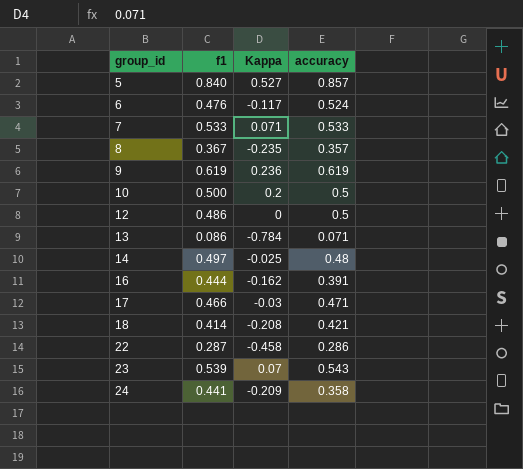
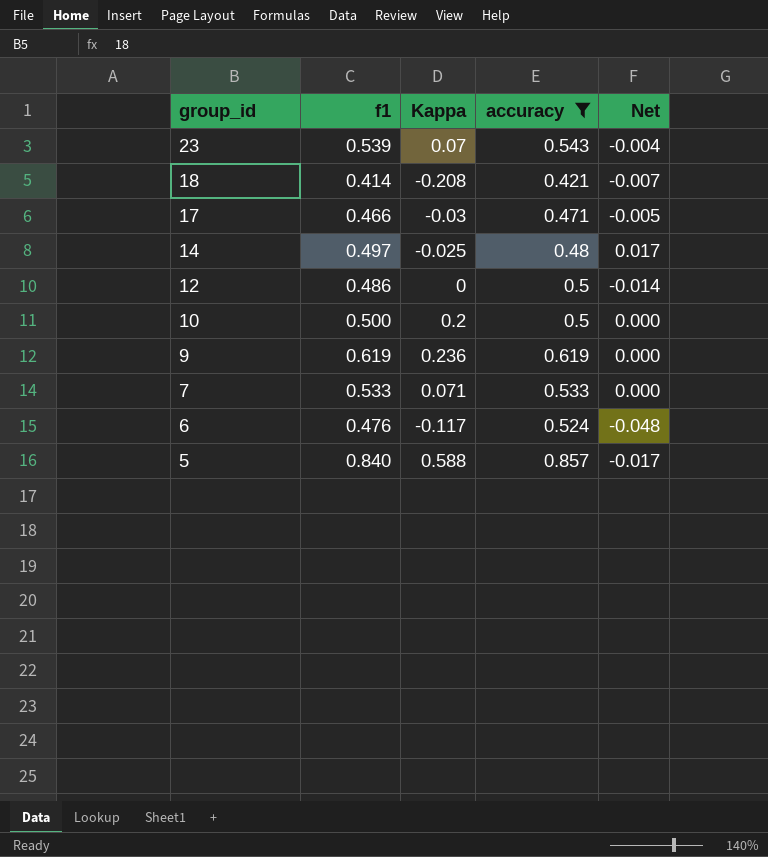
filter: none -> accuracy >= 0.421
row order: group_id ascending -> group_id descending
column Net | formula: none -> [f1] - [accuracy]
5 | Kappa: 0.527 -> 0.588

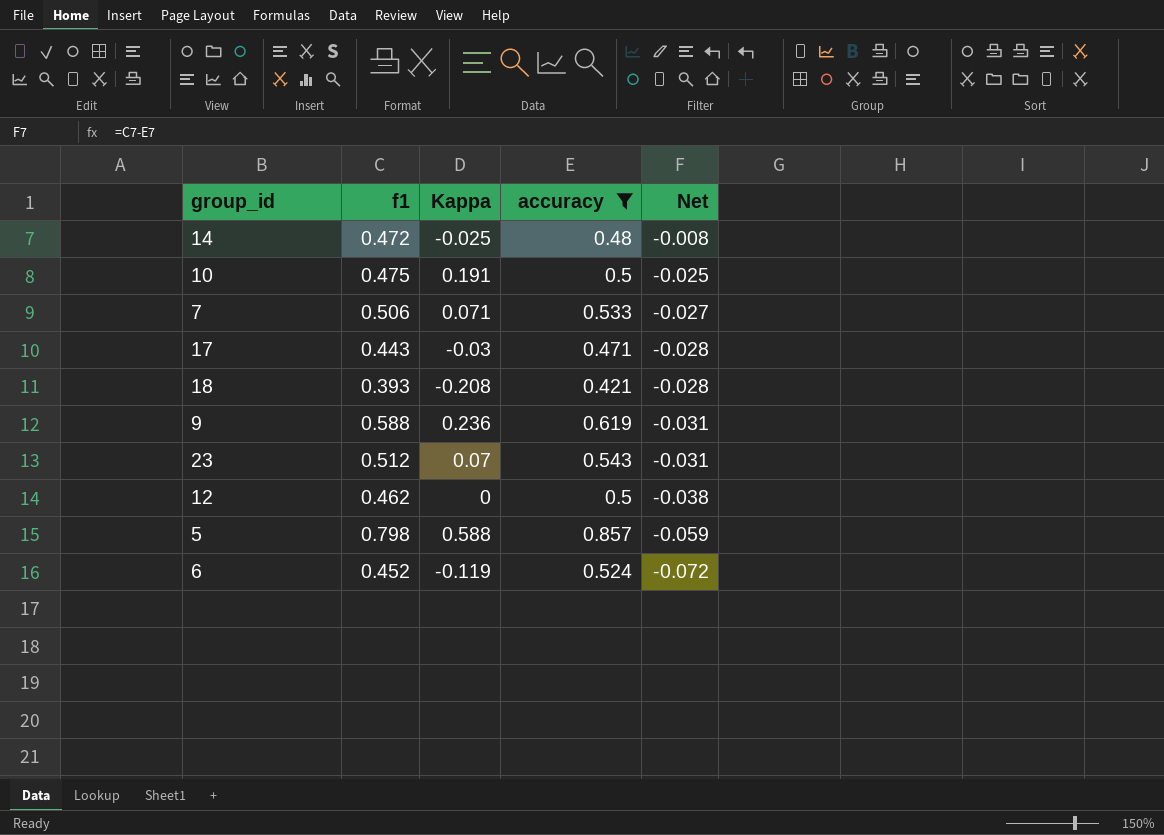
row order: group_id descending -> Net descending
14 | f1: 0.497 -> 0.472
14 | Net: 0.017 -> -0.008
10 | f1: 0.500 -> 0.475
10 | Kappa: 0.2 -> 0.191
10 | Net: 0.000 -> -0.025
7 | f1: 0.533 -> 0.506
7 | Net: 0.000 -> -0.027
17 | f1: 0.466 -> 0.443
17 | Net: -0.005 -> -0.028
18 | f1: 0.414 -> 0.393
18 | Net: -0.007 -> -0.028
9 | f1: 0.619 -> 0.588
9 | Net: 0.000 -> -0.031
23 | f1: 0.539 -> 0.512
23 | Net: -0.004 -> -0.031
12 | f1: 0.486 -> 0.462
12 | Net: -0.014 -> -0.038
5 | f1: 0.840 -> 0.798
5 | Net: -0.017 -> -0.059
6 | f1: 0.476 -> 0.452
6 | Kappa: -0.117 -> -0.119
6 | Net: -0.048 -> -0.072

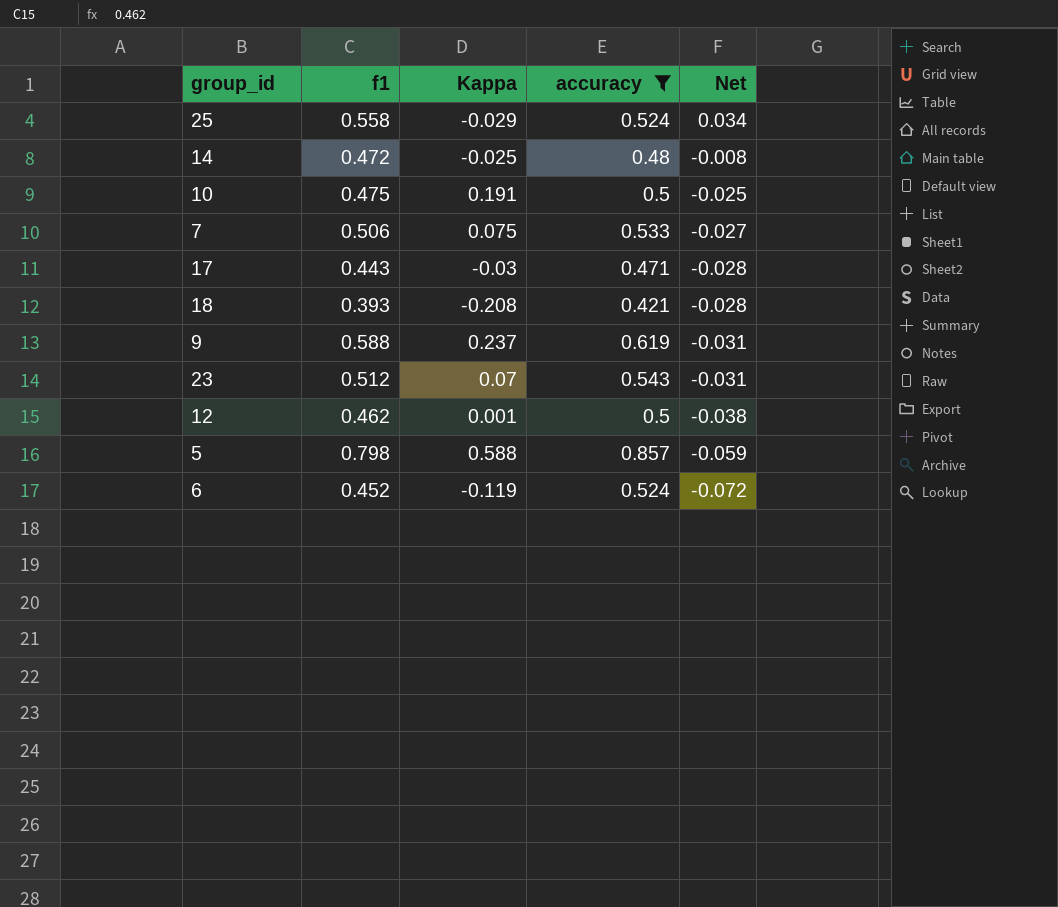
row 25: none -> 0.558 | -0.029 | 0.524 | 0.034
7 | Kappa: 0.071 -> 0.075
9 | Kappa: 0.236 -> 0.237
12 | Kappa: 0 -> 0.001

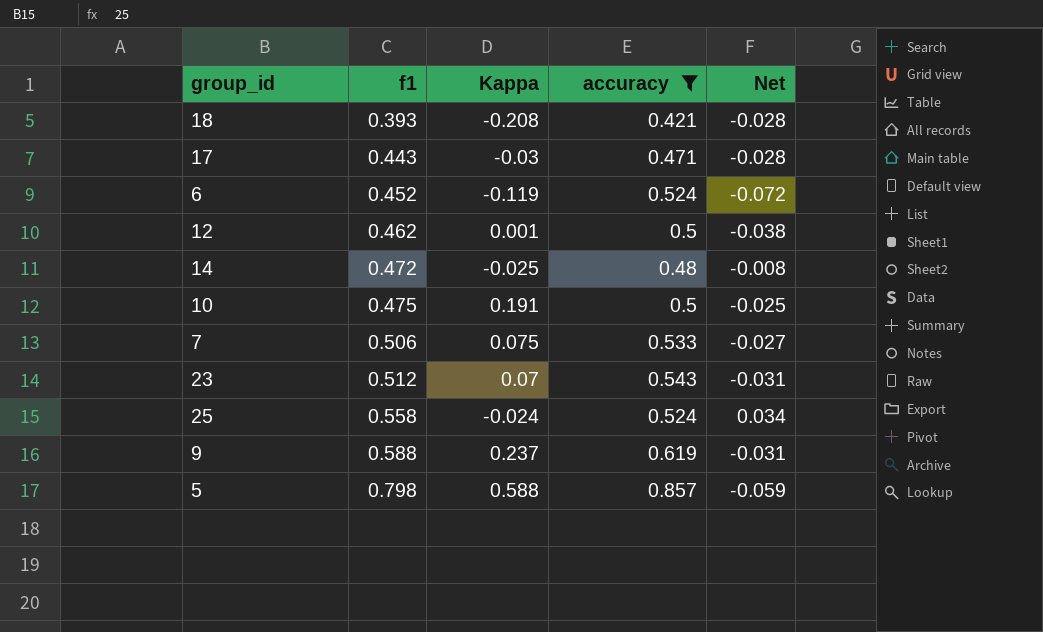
row order: Net descending -> f1 ascending
25 | Kappa: -0.029 -> -0.024

